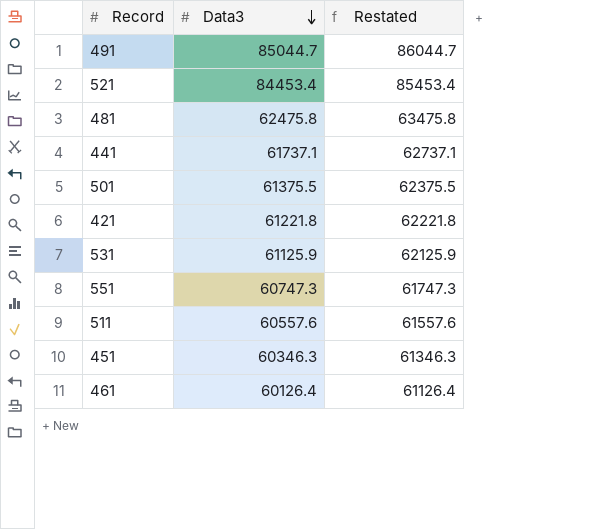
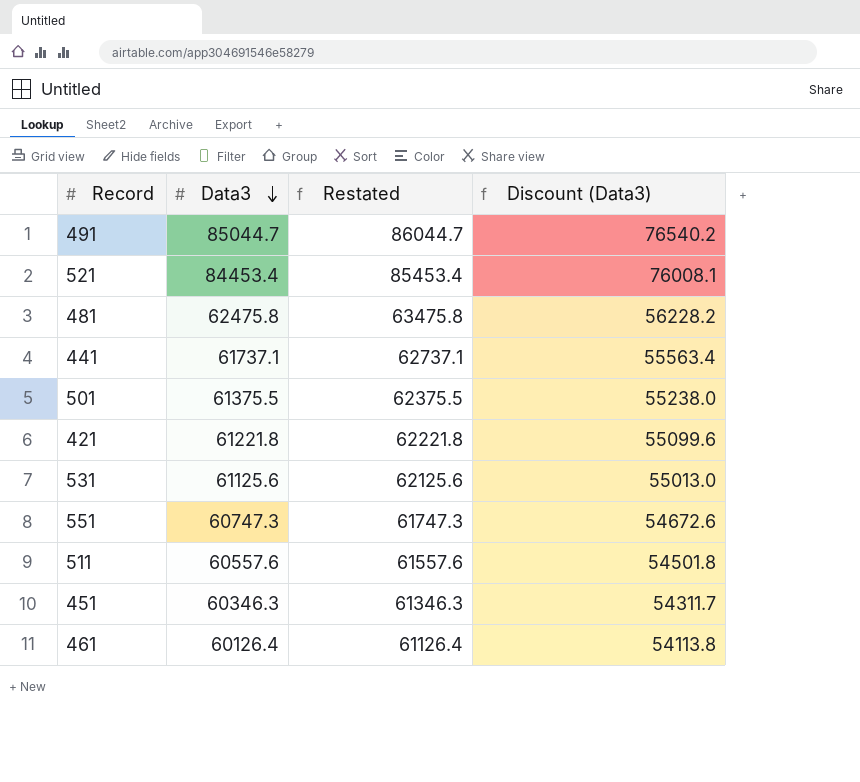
column Discount (Data3) | formula: none -> [Data3] * 0.9
531 | Data3: 61125.9 -> 61125.6
531 | Restated: 62125.9 -> 62125.6

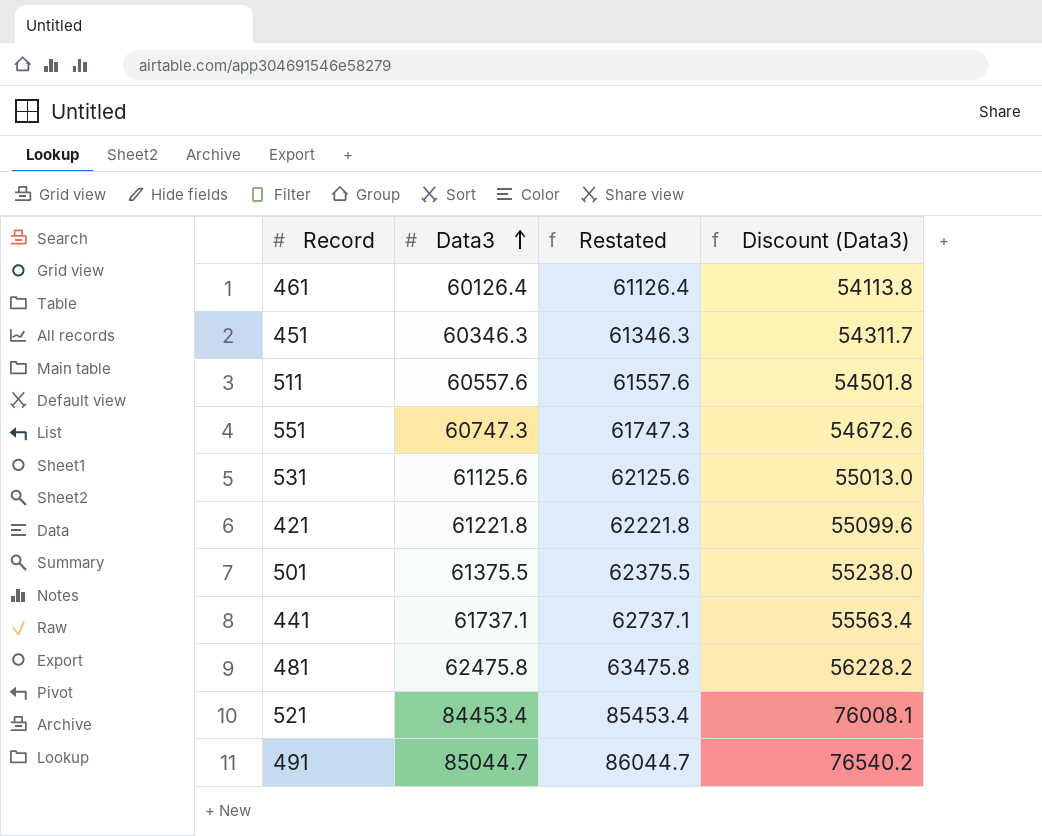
row order: Data3 descending -> Data3 ascending

